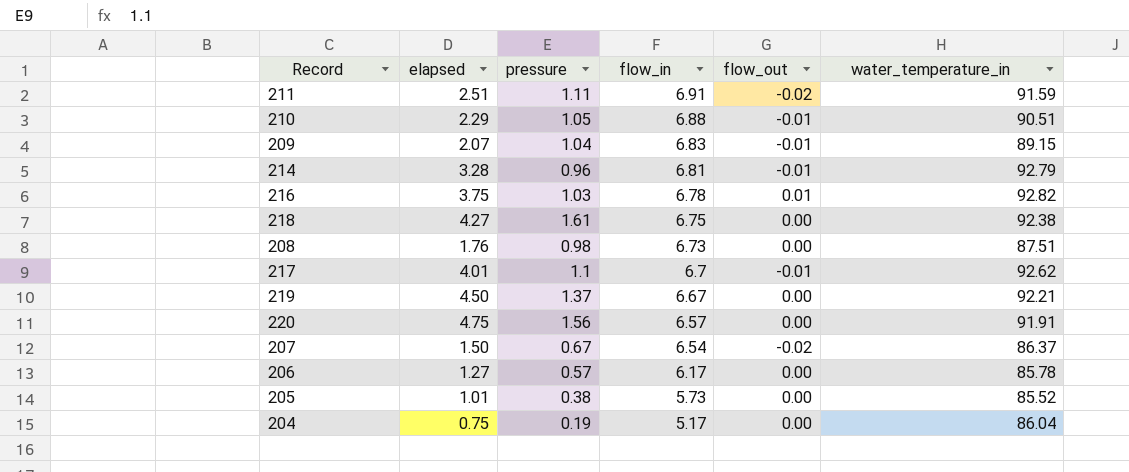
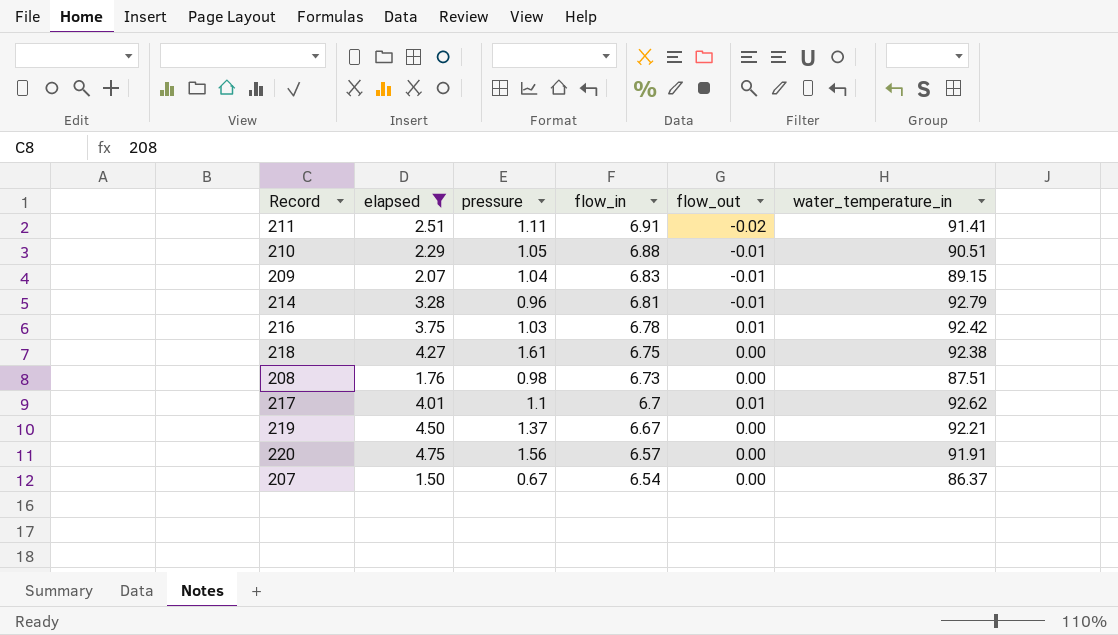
filter: none -> elapsed >= 1.50
211 | water_temperature_in: 91.59 -> 91.41
216 | water_temperature_in: 92.82 -> 92.42
217 | flow_out: -0.01 -> 0.01
207 | flow_out: -0.02 -> 0.00

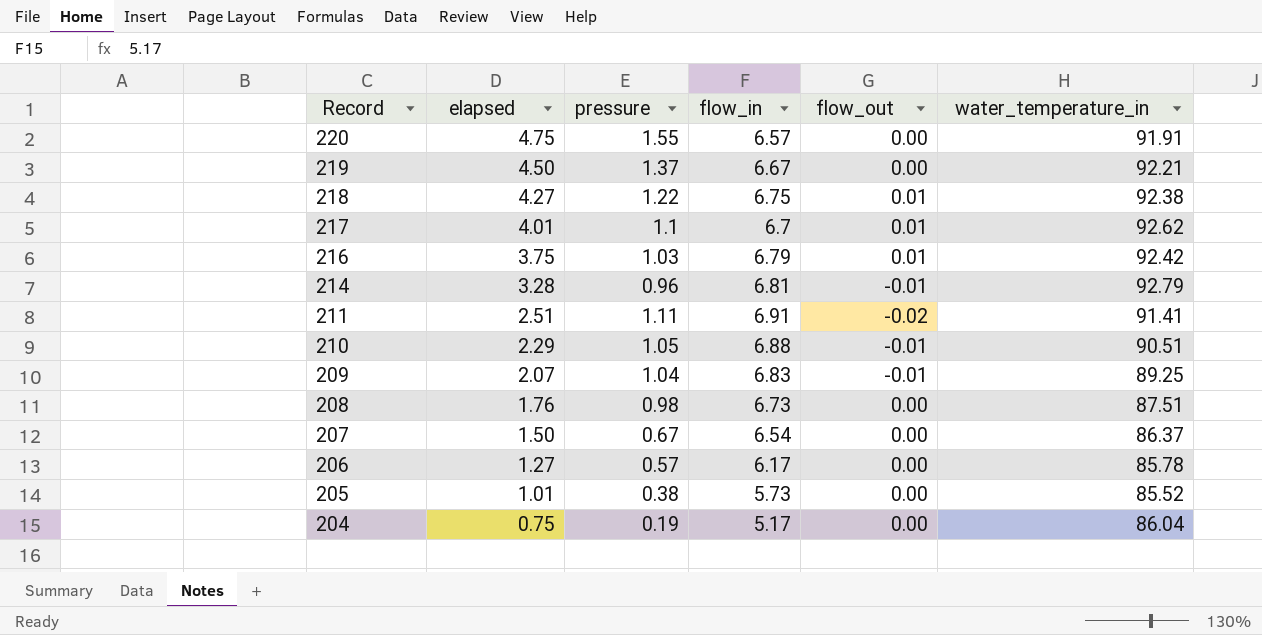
filter: elapsed >= 1.50 -> none
row order: flow_in descending -> Record descending
220 | pressure: 1.56 -> 1.55
218 | pressure: 1.61 -> 1.22
218 | flow_out: 0.00 -> 0.01
216 | flow_in: 6.78 -> 6.79
209 | water_temperature_in: 89.15 -> 89.25

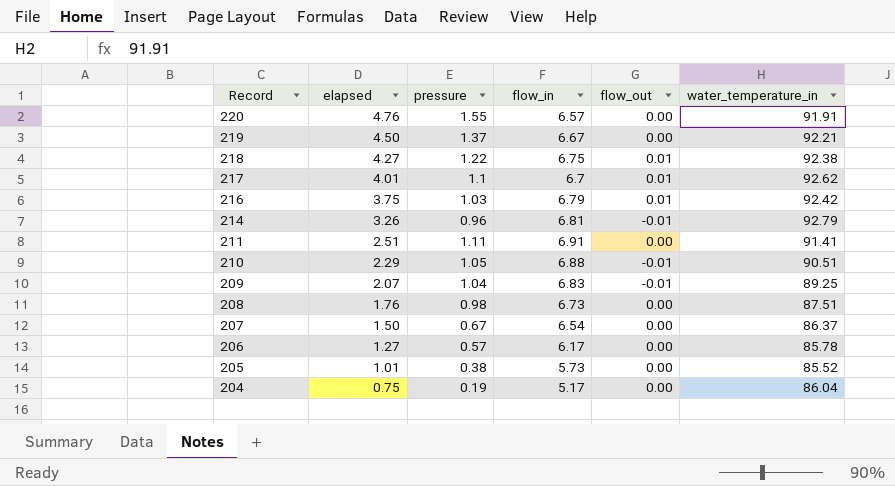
220 | elapsed: 4.75 -> 4.76
214 | elapsed: 3.28 -> 3.26
211 | flow_out: -0.02 -> 0.00

